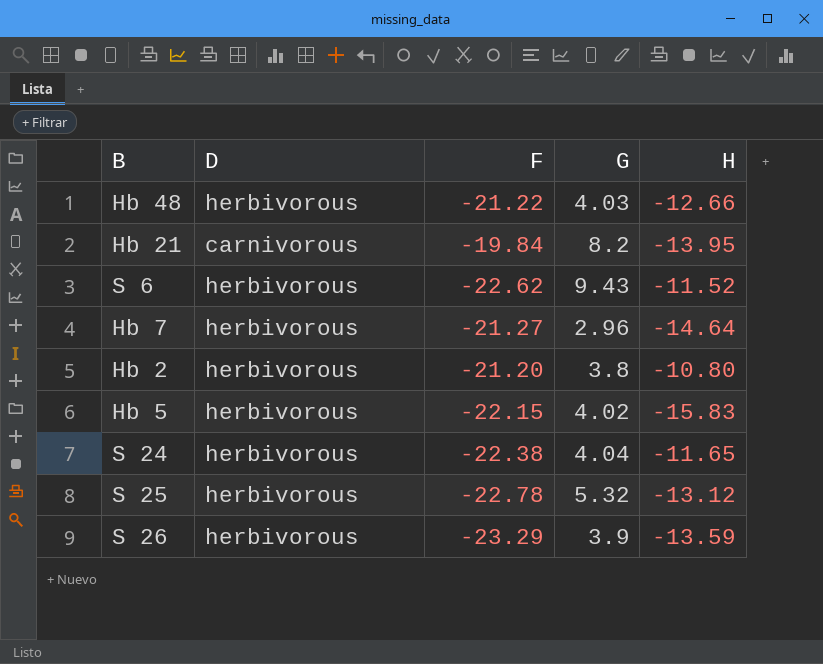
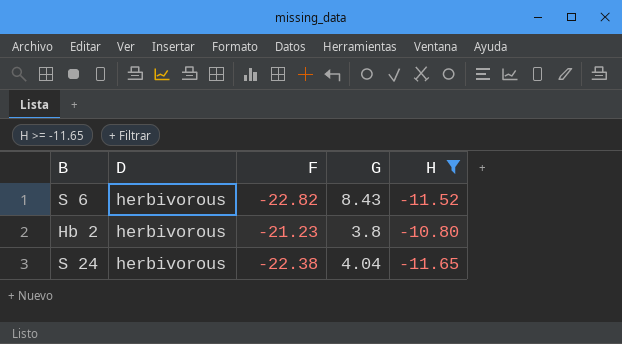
filter: none -> H >= -11.65
S 6 | F: -22.62 -> -22.82
S 6 | G: 9.43 -> 8.43
Hb 2 | F: -21.20 -> -21.23

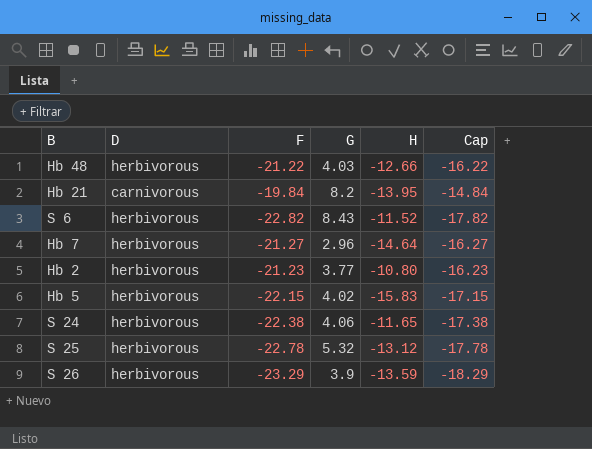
filter: H >= -11.65 -> none
column Cap | formula: none -> [F] + 5
Hb 2 | G: 3.8 -> 3.77
S 24 | G: 4.04 -> 4.06

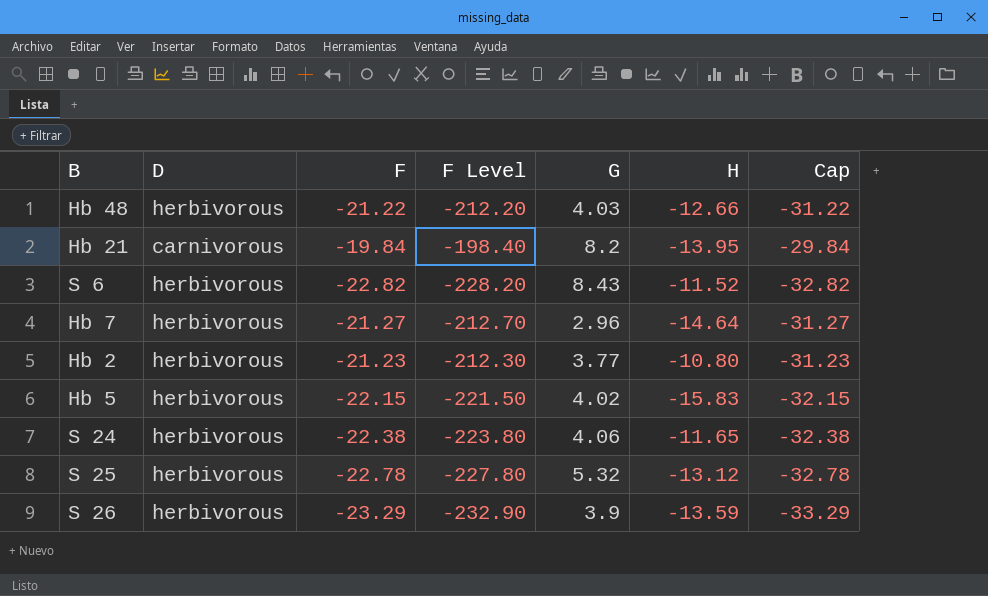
column F Level | formula: none -> [F] * 10
column Cap | formula: [F] + 5 -> [F] - 10

